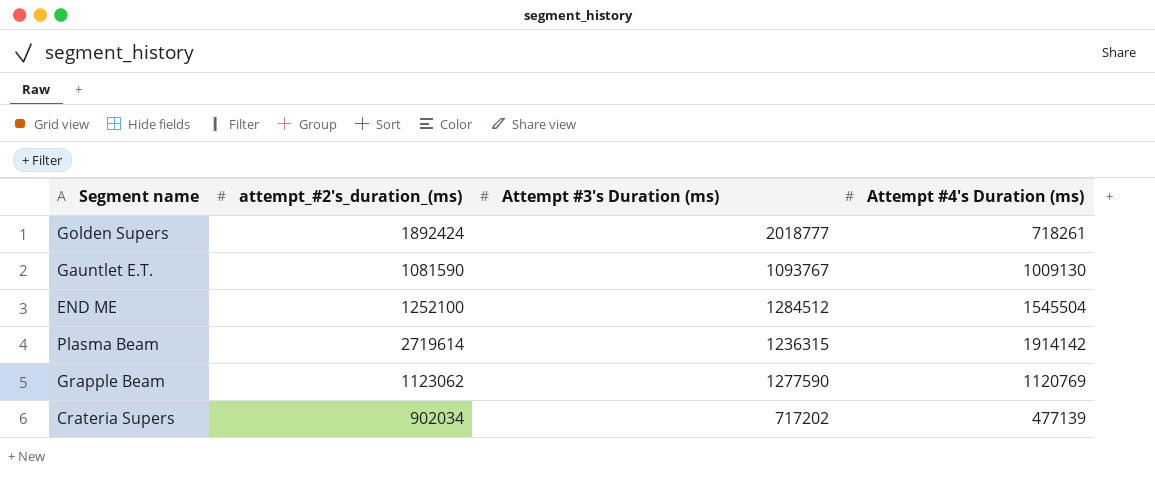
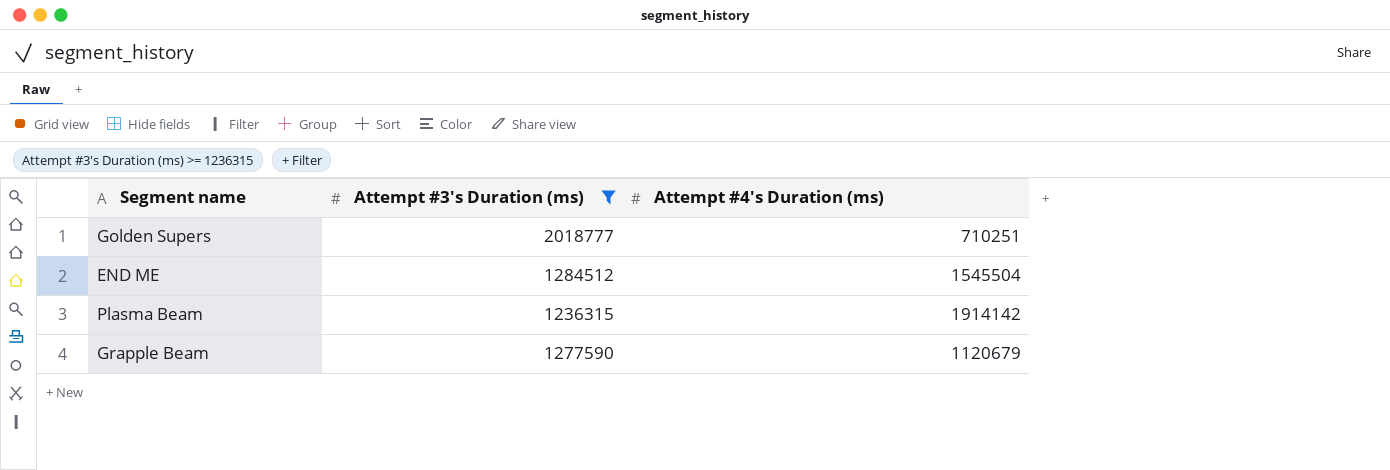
filter: none -> Attempt #3's Duration (ms) >= 1236315
column attempt_#2's_duration_(ms) | position: 2 -> none
Golden Supers | Attempt #4's Duration (ms): 718261 -> 710251
Grapple Beam | Attempt #4's Duration (ms): 1120769 -> 1120679

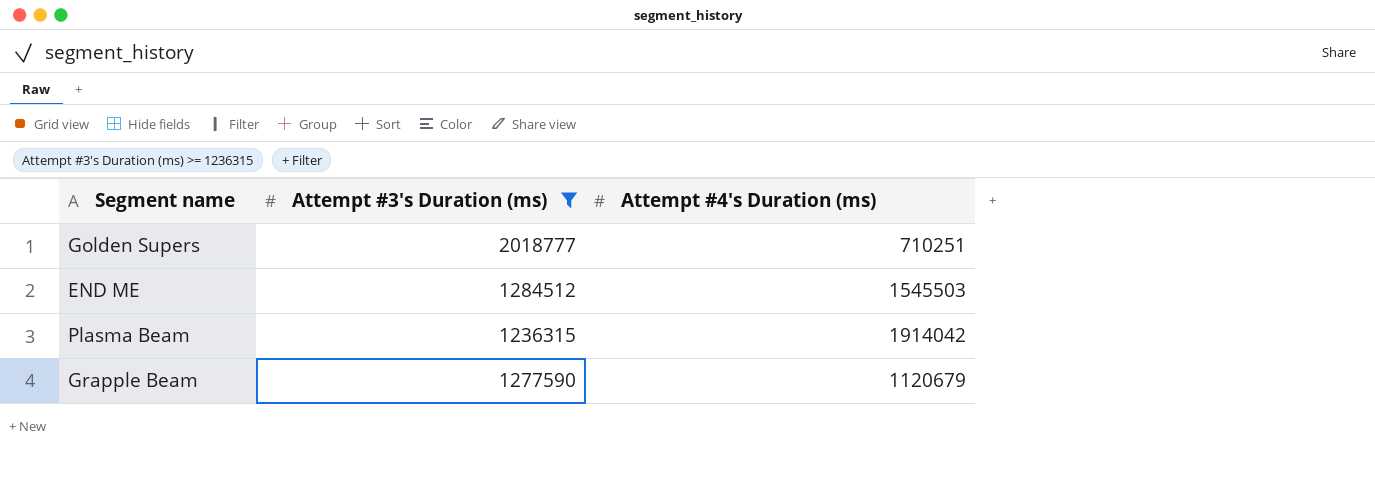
END ME | Attempt #4's Duration (ms): 1545504 -> 1545503
Plasma Beam | Attempt #4's Duration (ms): 1914142 -> 1914042

